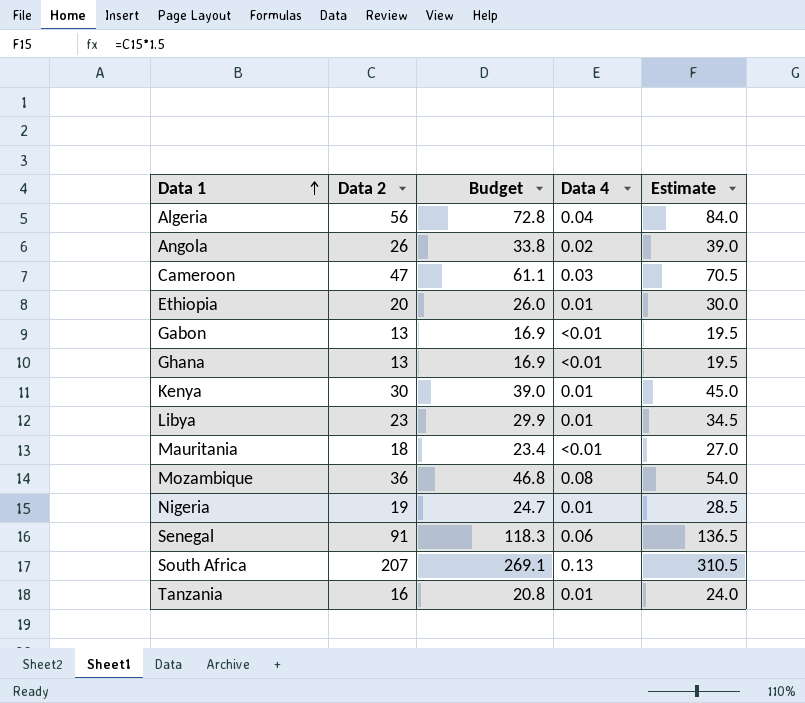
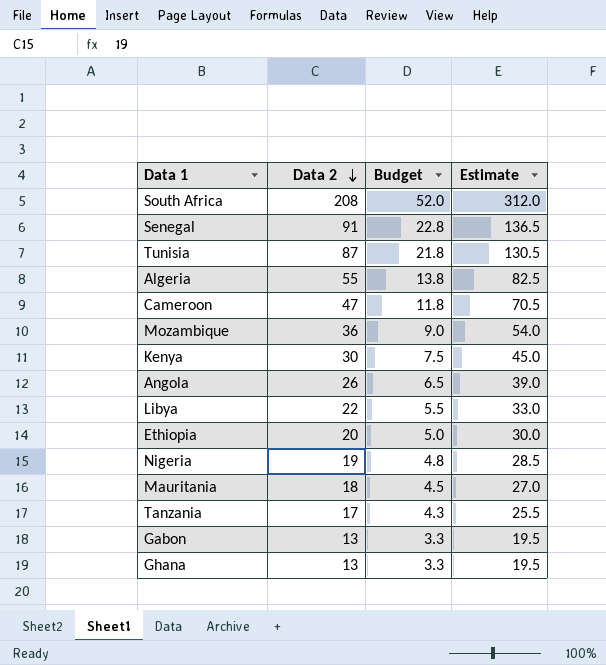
row order: Data 1 ascending -> Data 2 descending
column Data 4 | position: 4 -> none
column Budget | formula: [Data 2] * 1.3 -> [Data 2] * 0.25
South Africa | Data 2: 207 -> 208
South Africa | Estimate: 310.5 -> 312.0
row Tunisia: none -> 87 | 21.8 | 130.5
Algeria | Data 2: 56 -> 55
Algeria | Estimate: 84.0 -> 82.5
Libya | Data 2: 23 -> 22
Libya | Estimate: 34.5 -> 33.0
Tanzania | Data 2: 16 -> 17
Tanzania | Estimate: 24.0 -> 25.5

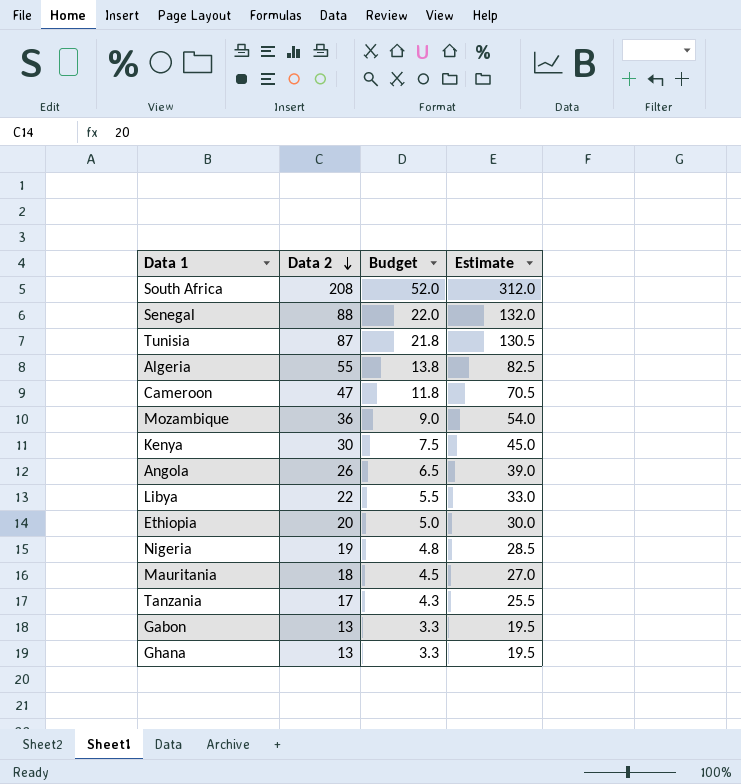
Senegal | Data 2: 91 -> 88
Senegal | Budget: 22.8 -> 22.0
Senegal | Estimate: 136.5 -> 132.0

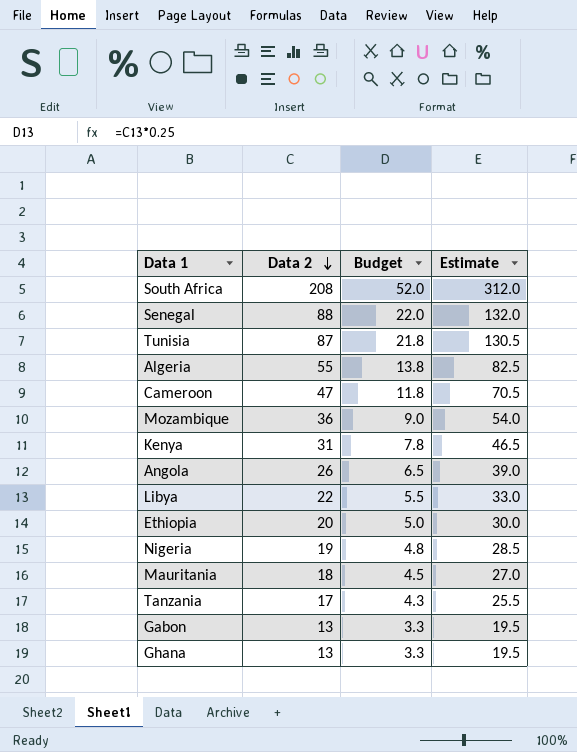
Kenya | Data 2: 30 -> 31
Kenya | Budget: 7.5 -> 7.8
Kenya | Estimate: 45.0 -> 46.5

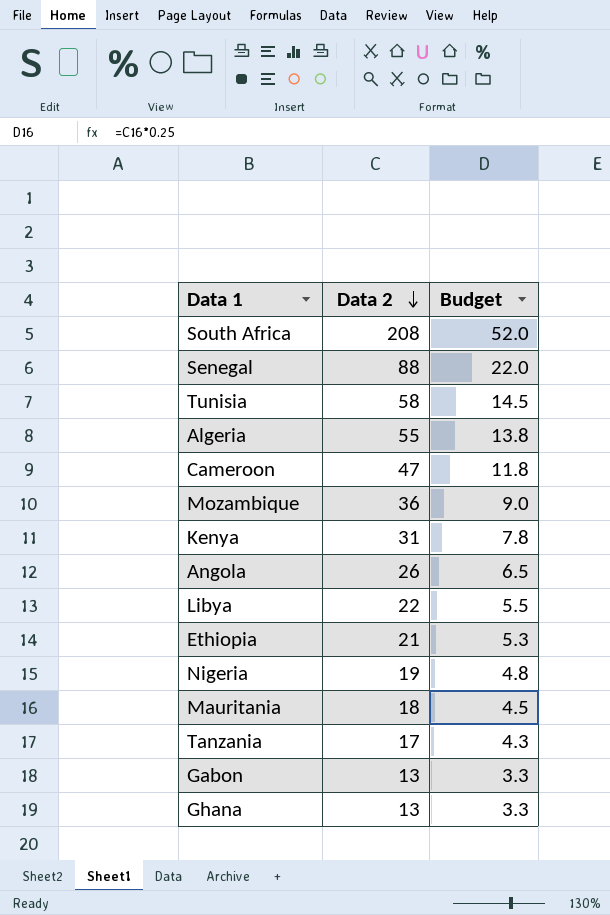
column Estimate | formula: [Data 2] * 1.5 -> none
Tunisia | Data 2: 87 -> 58
Tunisia | Budget: 21.8 -> 14.5
Ethiopia | Data 2: 20 -> 21
Ethiopia | Budget: 5.0 -> 5.3

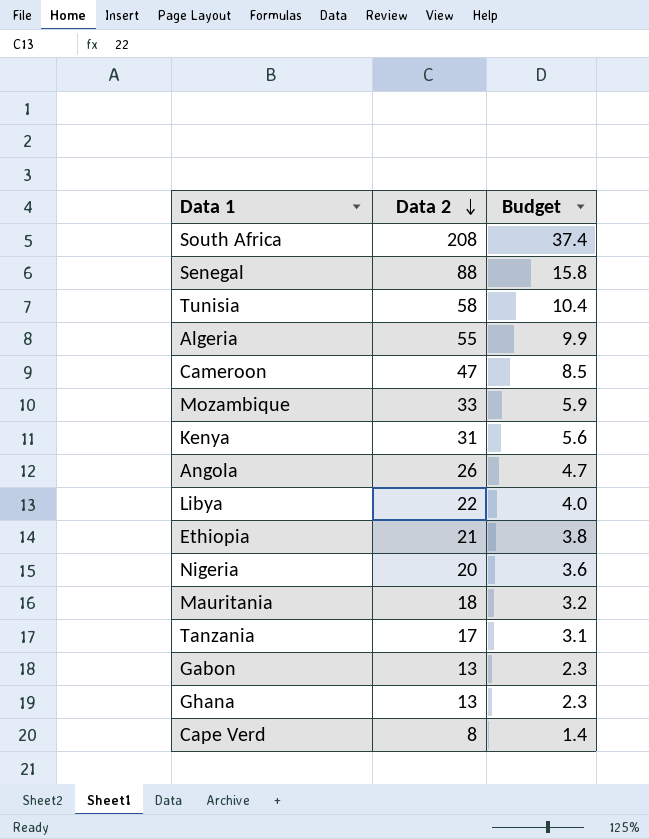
column Budget | formula: [Data 2] * 0.25 -> [Data 2] * 0.18
Mozambique | Data 2: 36 -> 33
Nigeria | Data 2: 19 -> 20
row Cape Verd: none -> 8 | 1.4

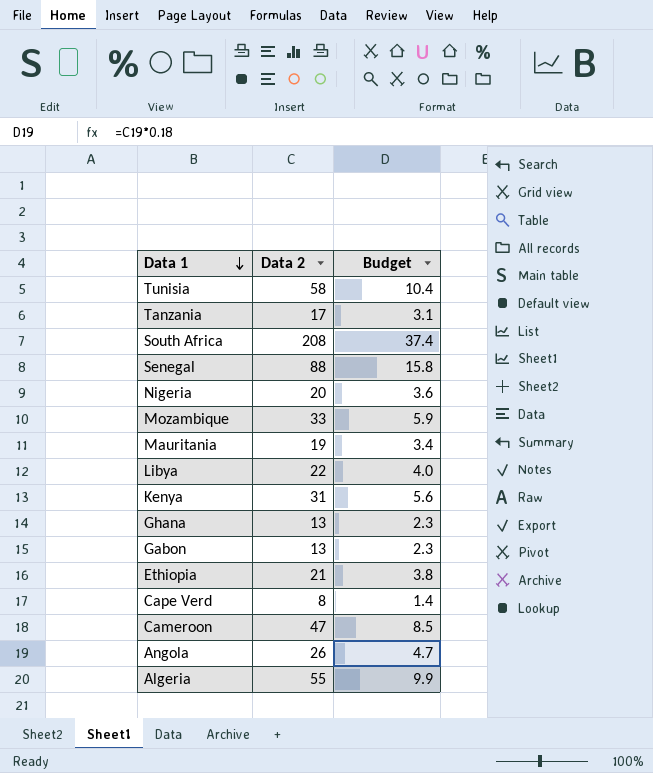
row order: Data 2 descending -> Data 1 descending
Mauritania | Data 2: 18 -> 19
Mauritania | Budget: 3.2 -> 3.4

